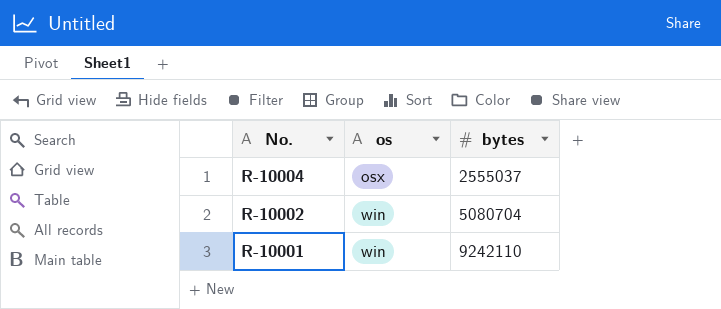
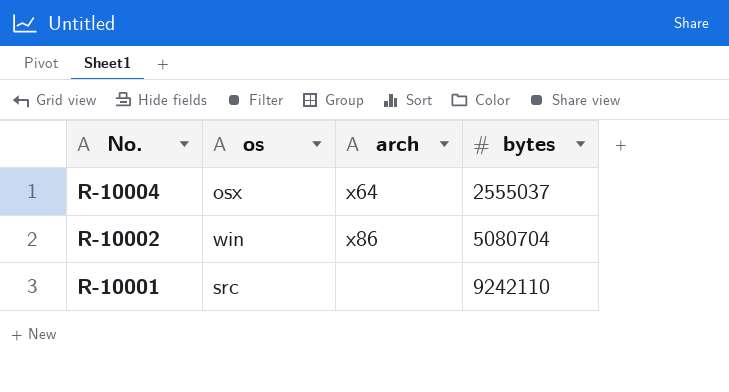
column arch | position: none -> 3
R-10001 | os: win -> src

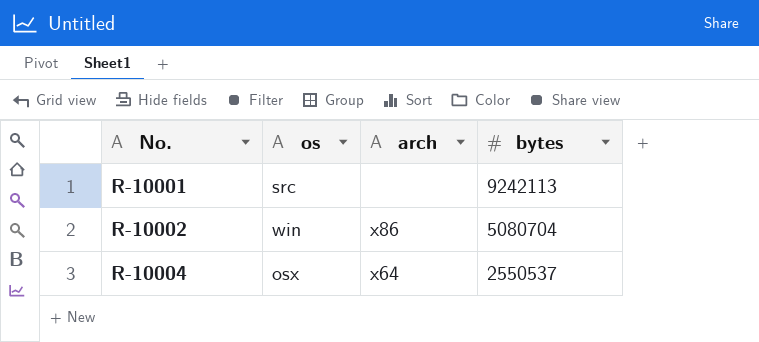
row order: No. descending -> No. ascending
R-10001 | bytes: 9242110 -> 9242113
R-10004 | bytes: 2555037 -> 2550537

